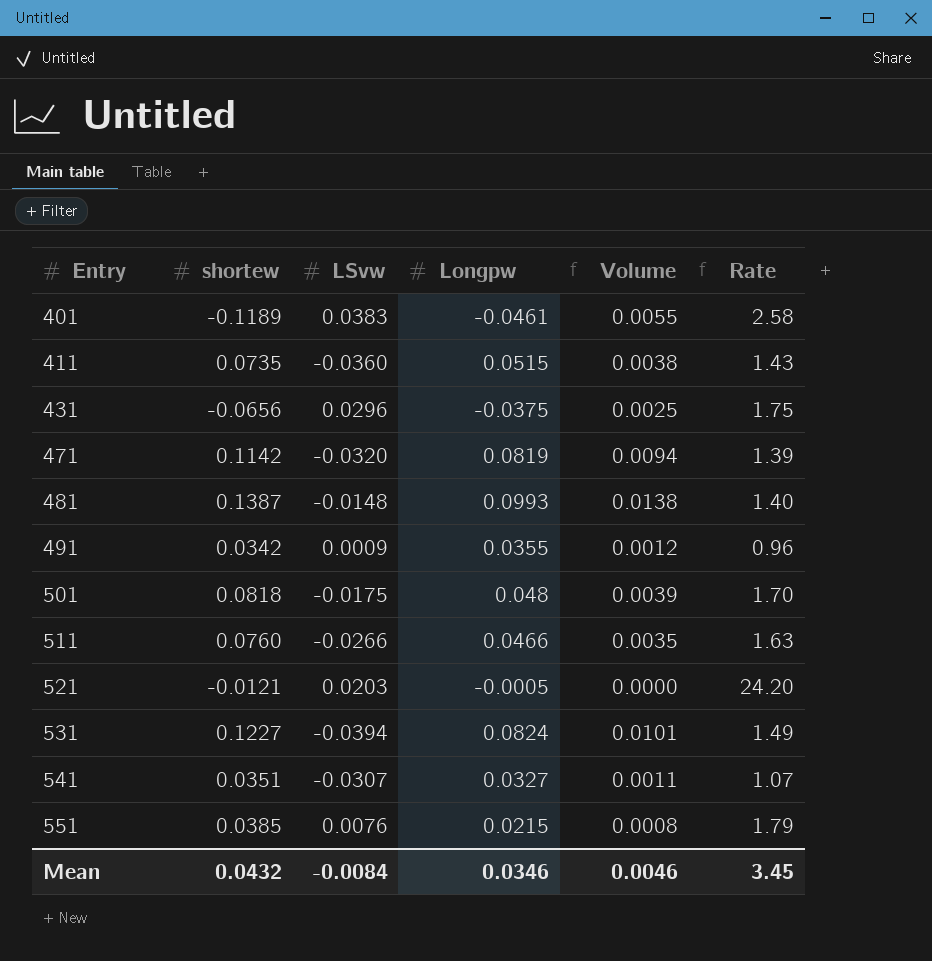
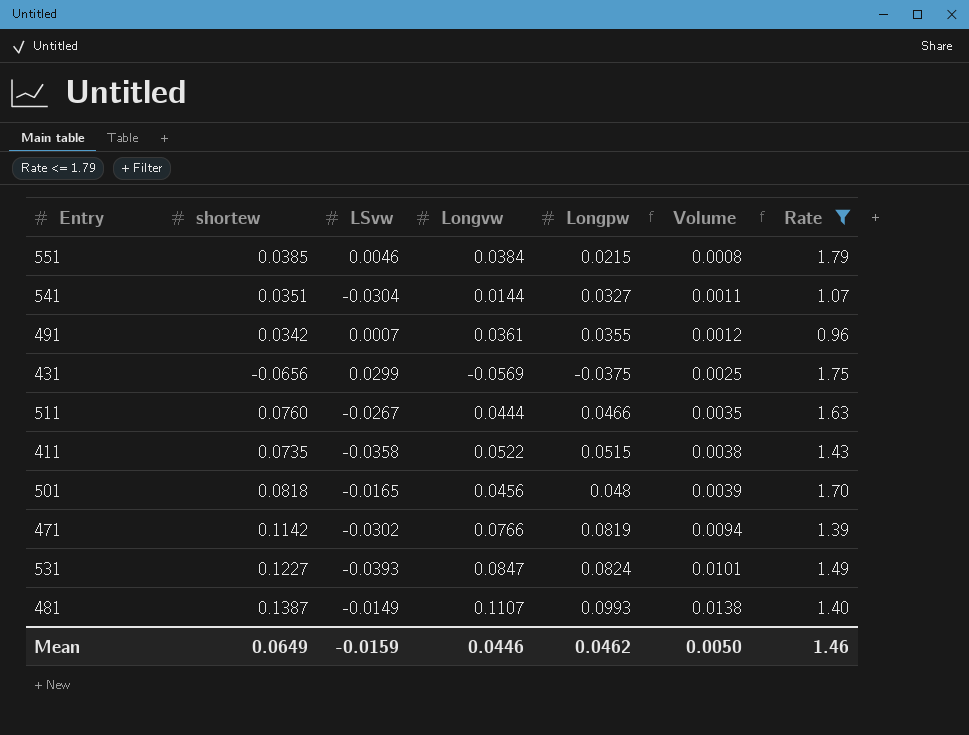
filter: none -> Rate <= 1.79
row order: Entry ascending -> Volume ascending
column Longvw | position: none -> 4
551 | LSvw: 0.0076 -> 0.0046
541 | LSvw: -0.0307 -> -0.0304
491 | LSvw: 0.0009 -> 0.0007
431 | LSvw: 0.0296 -> 0.0299
511 | LSvw: -0.0266 -> -0.0267
411 | LSvw: -0.0360 -> -0.0358
501 | LSvw: -0.0175 -> -0.0165
471 | LSvw: -0.0320 -> -0.0302
531 | LSvw: -0.0394 -> -0.0393
481 | LSvw: -0.0148 -> -0.0149
Mean | shortew: 0.0432 -> 0.0649
Mean | LSvw: -0.0084 -> -0.0159
Mean | Longpw: 0.0346 -> 0.0462
Mean | Volume: 0.0046 -> 0.0050
Mean | Rate: 3.45 -> 1.46

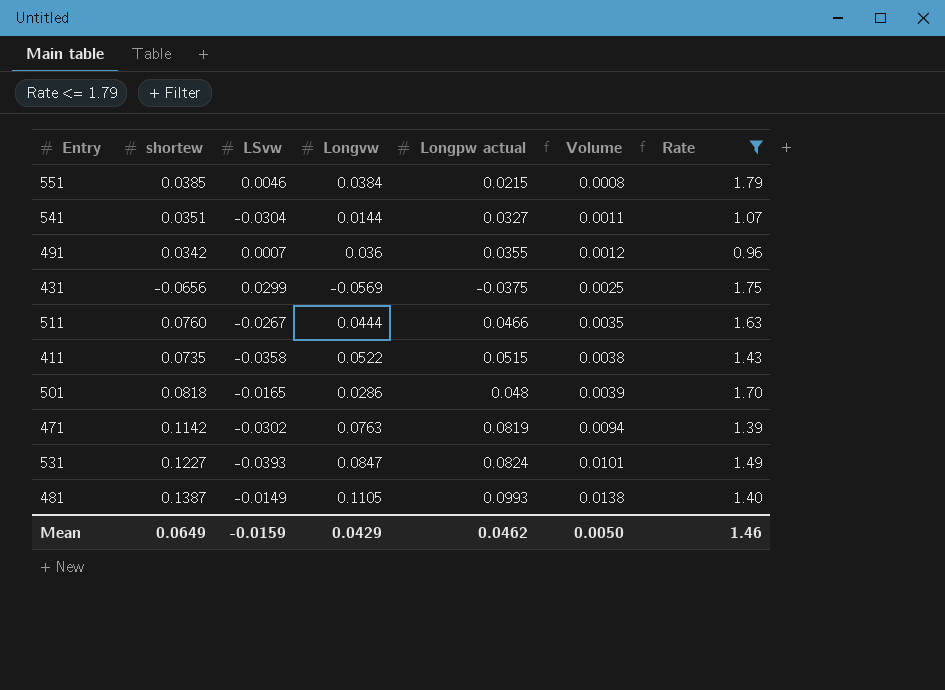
column name: Longpw -> Longpw actual
491 | Longvw: 0.0361 -> 0.036
501 | Longvw: 0.0456 -> 0.0286
471 | Longvw: 0.0766 -> 0.0763
481 | Longvw: 0.1107 -> 0.1105
Mean | Longvw: 0.0446 -> 0.0429

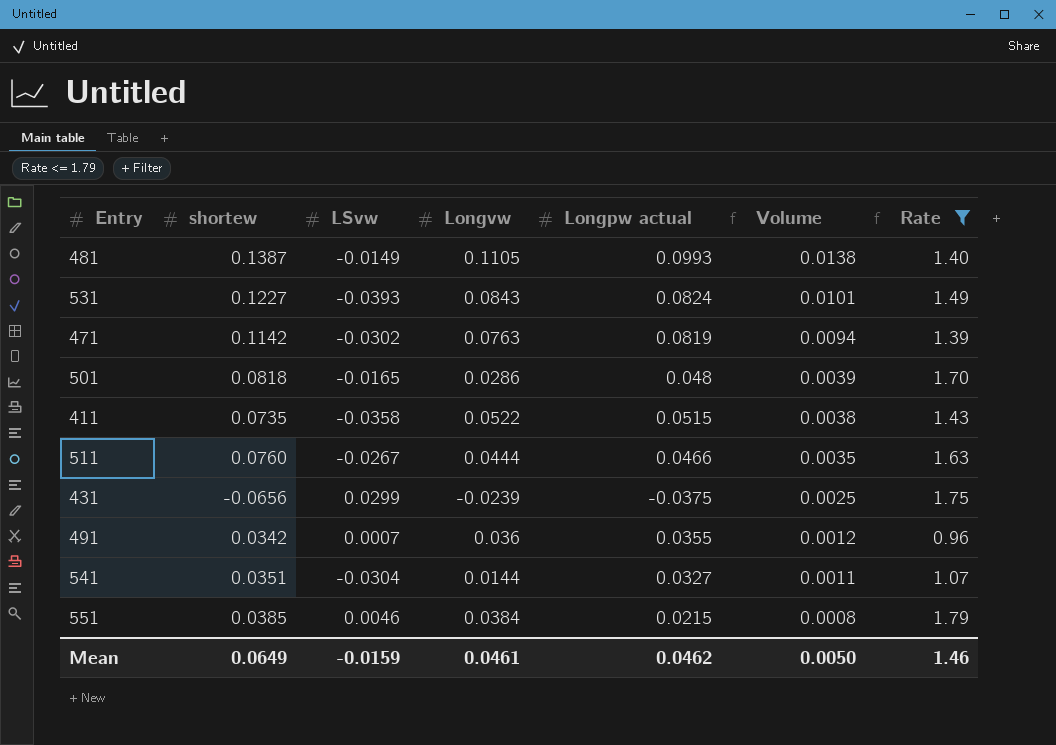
row order: Volume ascending -> Volume descending
531 | Longvw: 0.0847 -> 0.0843
431 | Longvw: -0.0569 -> -0.0239
Mean | Longvw: 0.0429 -> 0.0461

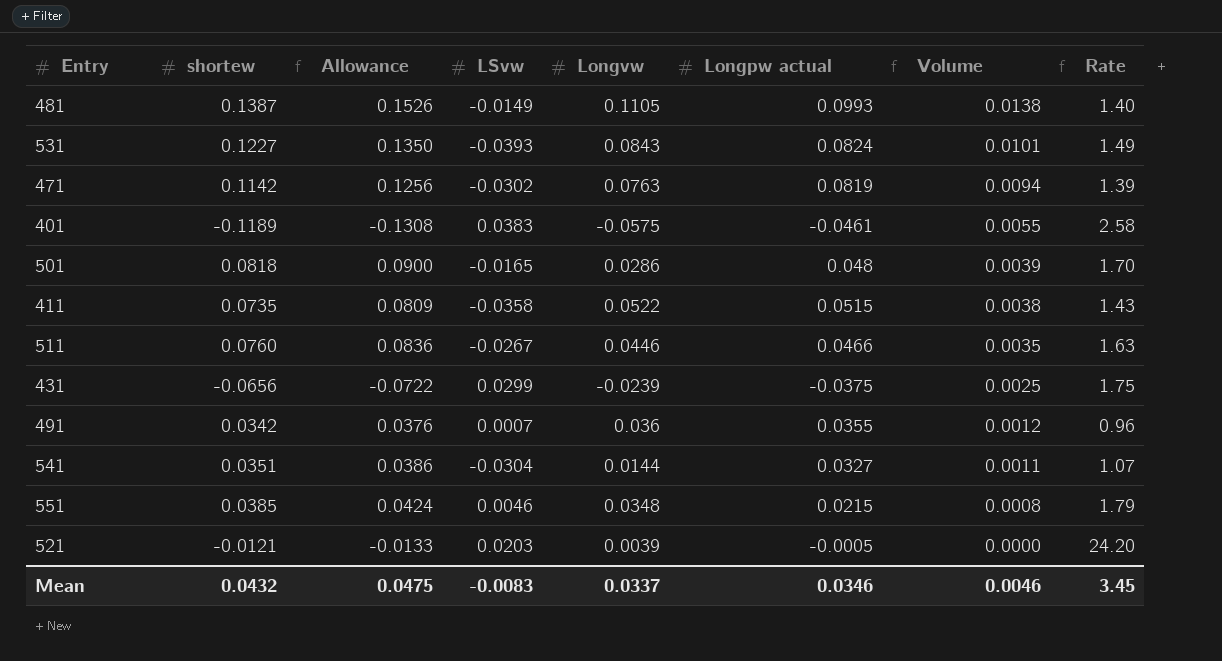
filter: Rate <= 1.79 -> none
column Allowance | formula: none -> [shortew] * 1.1
511 | Longvw: 0.0444 -> 0.0446
551 | Longvw: 0.0384 -> 0.0348
Mean | shortew: 0.0649 -> 0.0432
Mean | LSvw: -0.0159 -> -0.0083
Mean | Longvw: 0.0461 -> 0.0337
Mean | Longpw actual: 0.0462 -> 0.0346
Mean | Volume: 0.0050 -> 0.0046
Mean | Rate: 1.46 -> 3.45

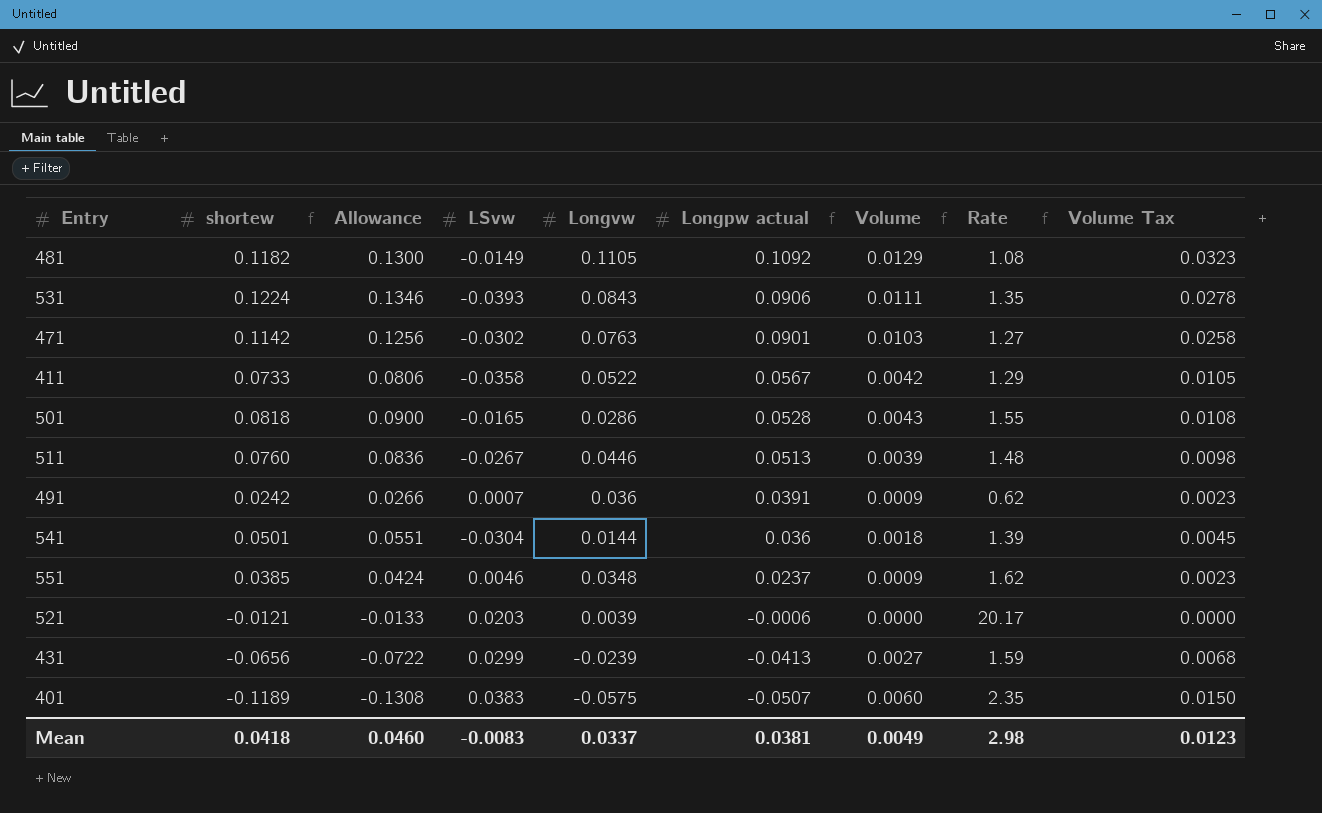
row order: Volume descending -> Longpw actual descending
column Volume Tax | formula: none -> [Volume] * 2.5
481 | shortew: 0.1387 -> 0.1182
481 | Allowance: 0.1526 -> 0.1300
481 | Longpw actual: 0.0993 -> 0.1092
481 | Volume: 0.0138 -> 0.0129
481 | Rate: 1.40 -> 1.08
531 | shortew: 0.1227 -> 0.1224
531 | Allowance: 0.1350 -> 0.1346
531 | Longpw actual: 0.0824 -> 0.0906
531 | Volume: 0.0101 -> 0.0111
531 | Rate: 1.49 -> 1.35
471 | Longpw actual: 0.0819 -> 0.0901
471 | Volume: 0.0094 -> 0.0103
471 | Rate: 1.39 -> 1.27
411 | shortew: 0.0735 -> 0.0733
411 | Allowance: 0.0809 -> 0.0806
411 | Longpw actual: 0.0515 -> 0.0567
411 | Volume: 0.0038 -> 0.0042
411 | Rate: 1.43 -> 1.29
501 | Longpw actual: 0.048 -> 0.0528
501 | Volume: 0.0039 -> 0.0043
501 | Rate: 1.70 -> 1.55
511 | Longpw actual: 0.0466 -> 0.0513
511 | Volume: 0.0035 -> 0.0039
511 | Rate: 1.63 -> 1.48
491 | shortew: 0.0342 -> 0.0242
491 | Allowance: 0.0376 -> 0.0266
491 | Longpw actual: 0.0355 -> 0.0391
491 | Volume: 0.0012 -> 0.0009
491 | Rate: 0.96 -> 0.62
541 | shortew: 0.0351 -> 0.0501
541 | Allowance: 0.0386 -> 0.0551
541 | Longpw actual: 0.0327 -> 0.036
541 | Volume: 0.0011 -> 0.0018
541 | Rate: 1.07 -> 1.39
551 | Longpw actual: 0.0215 -> 0.0237
551 | Volume: 0.0008 -> 0.0009
551 | Rate: 1.79 -> 1.62
521 | Longpw actual: -0.0005 -> -0.0006
521 | Rate: 24.20 -> 20.17
431 | Longpw actual: -0.0375 -> -0.0413
431 | Volume: 0.0025 -> 0.0027
431 | Rate: 1.75 -> 1.59
401 | Longpw actual: -0.0461 -> -0.0507
401 | Volume: 0.0055 -> 0.0060
401 | Rate: 2.58 -> 2.35
Mean | shortew: 0.0432 -> 0.0418
Mean | Allowance: 0.0475 -> 0.0460
Mean | Longpw actual: 0.0346 -> 0.0381
Mean | Volume: 0.0046 -> 0.0049
Mean | Rate: 3.45 -> 2.98

